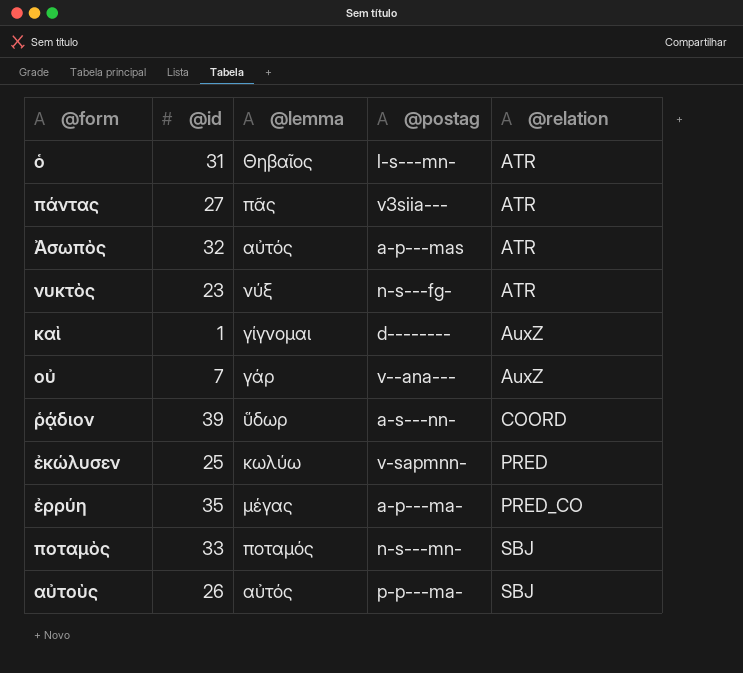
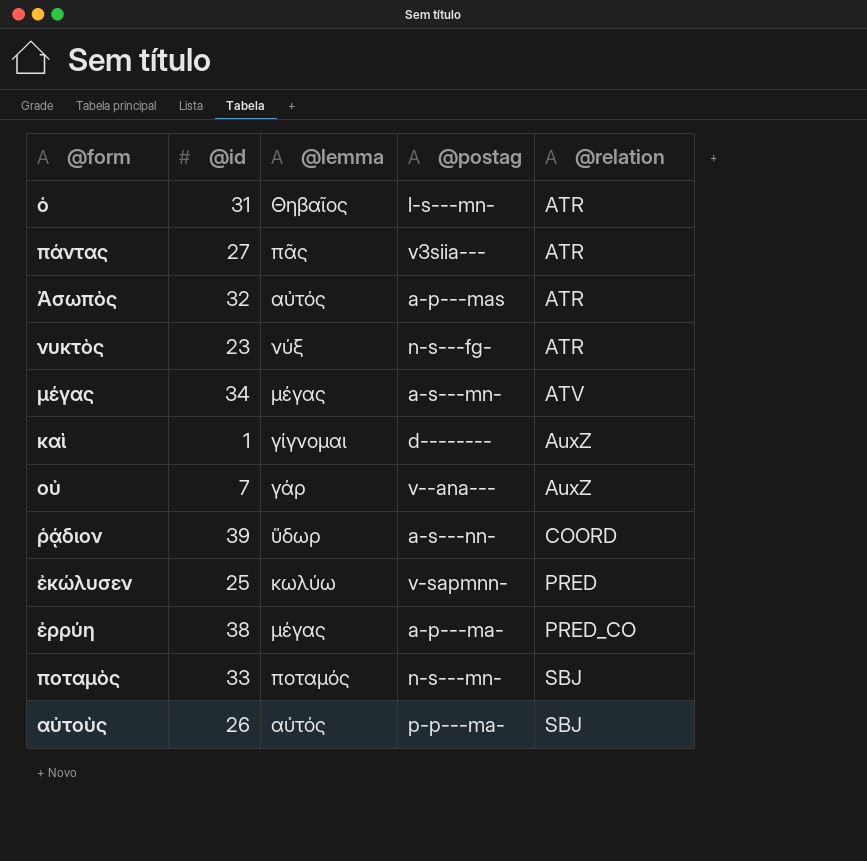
row μέγας: none -> 34 | μέγας | a-s---mn- | ATV
ἐρρύη | @id: 35 -> 38

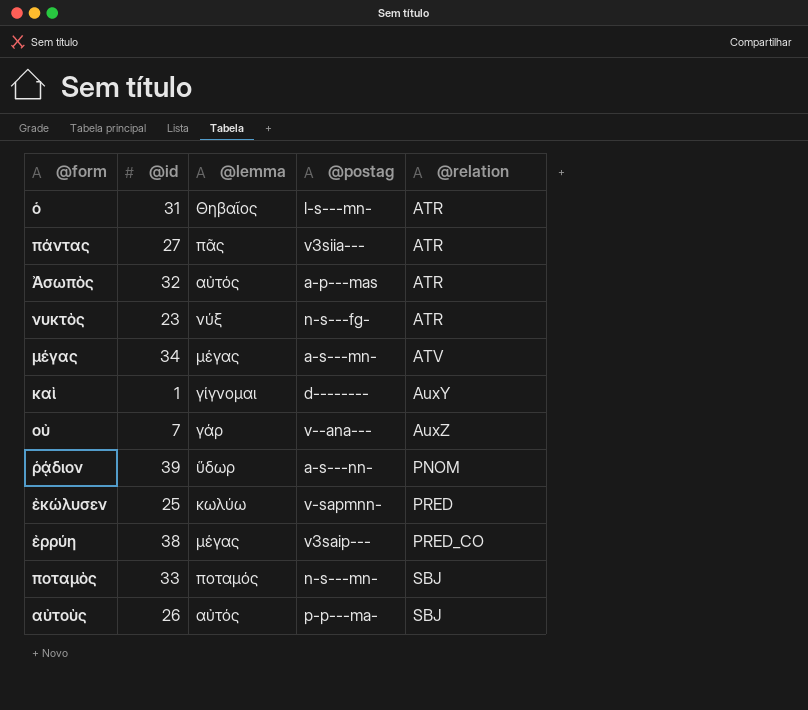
καὶ | @relation: AuxZ -> AuxY
ῥᾴδιον | @relation: COORD -> PNOM
ἐρρύη | @postag: a-p---ma- -> v3saip---

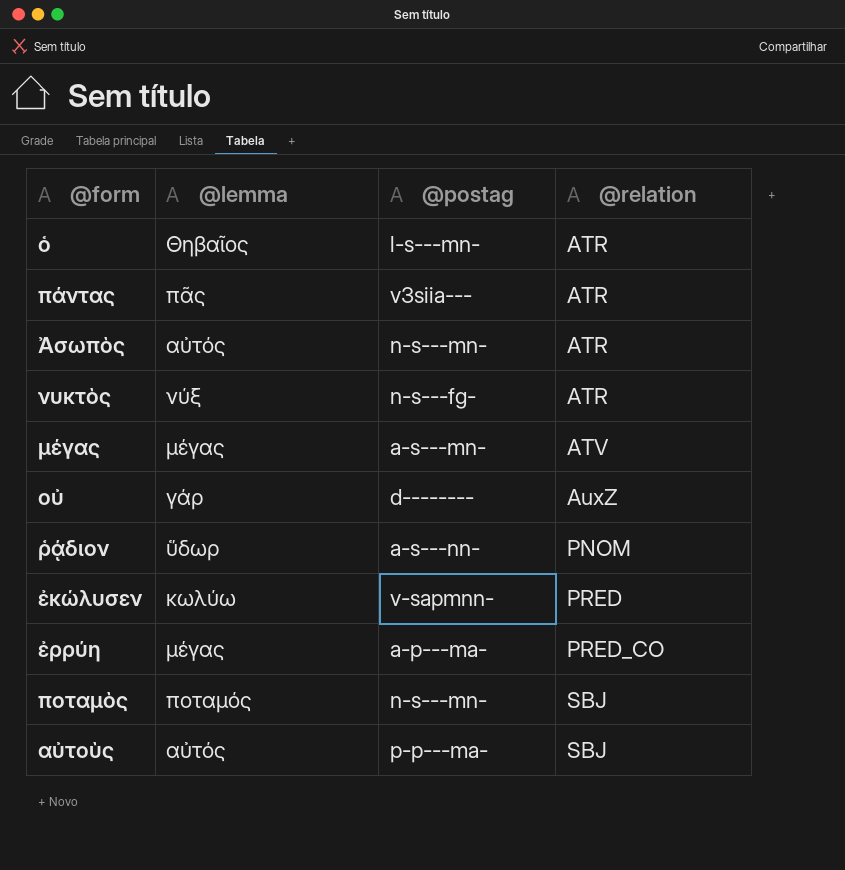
column @id | position: 2 -> none
row καὶ: 1 | γίγνομαι | d-------- | AuxY -> none
Ἀσωπὸς | @postag: a-p---mas -> n-s---mn-
οὐ | @postag: v--ana--- -> d--------
ἐρρύη | @postag: v3saip--- -> a-p---ma-

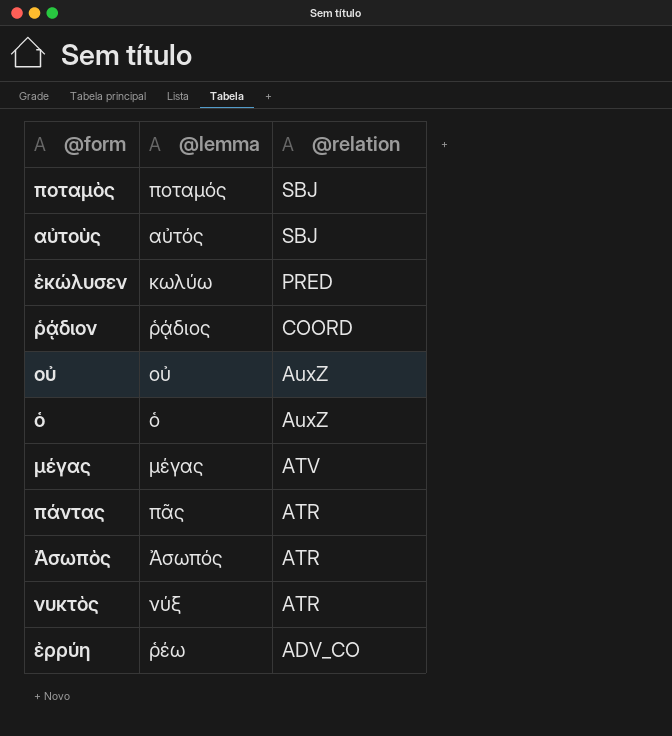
row order: @relation ascending -> @relation descending
column @postag | position: 3 -> none
ῥᾴδιον | @lemma: ὕδωρ -> ῥᾴδιος
ῥᾴδιον | @relation: PNOM -> COORD
οὐ | @lemma: γάρ -> οὐ
ὁ | @lemma: Θηβαῖος -> ὁ
ὁ | @relation: ATR -> AuxZ
Ἀσωπὸς | @lemma: αὐτός -> Ἀσωπός
ἐρρύη | @lemma: μέγας -> ῥέω
ἐρρύη | @relation: PRED_CO -> ADV_CO

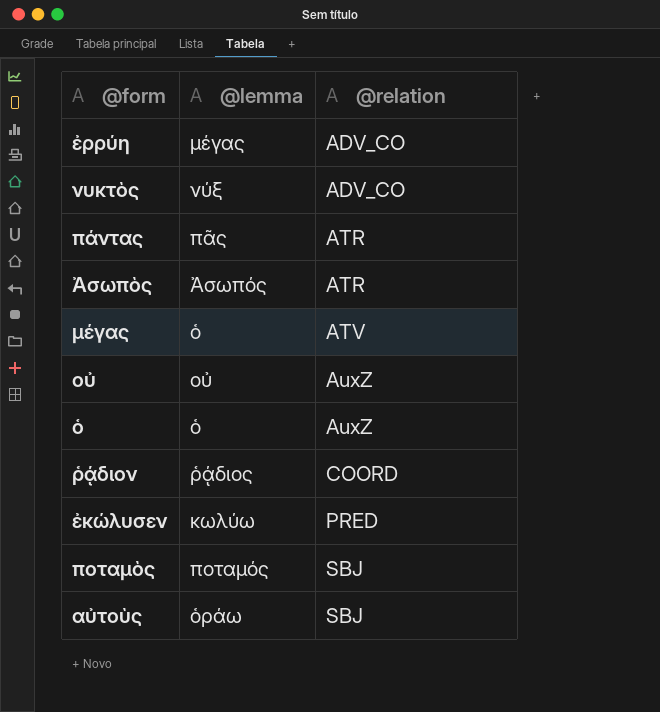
row order: @relation descending -> @relation ascending
ἐρρύη | @lemma: ῥέω -> μέγας
νυκτὸς | @relation: ATR -> ADV_CO
μέγας | @lemma: μέγας -> ὁ
αὐτοὺς | @lemma: αὐτός -> ὁράω

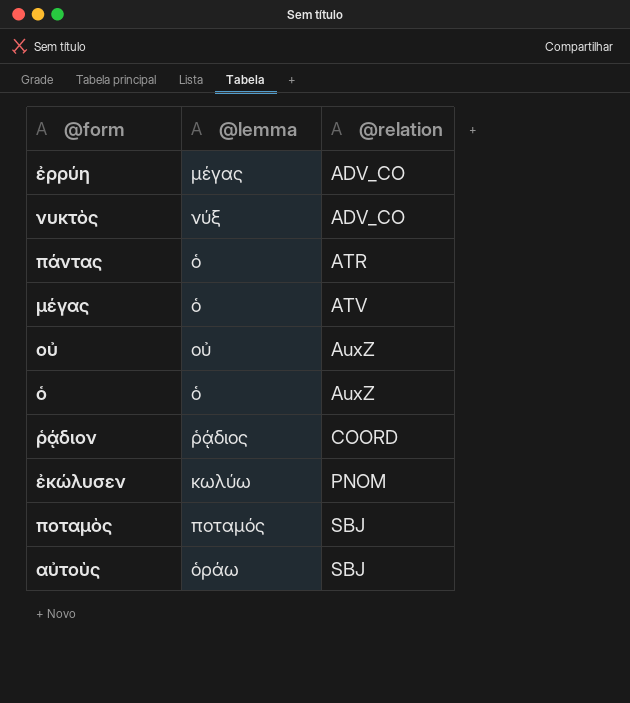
row Ἀσωπὸς: Ἀσωπός | ATR -> none
πάντας | @lemma: πᾶς -> ὁ
ἐκώλυσεν | @relation: PRED -> PNOM

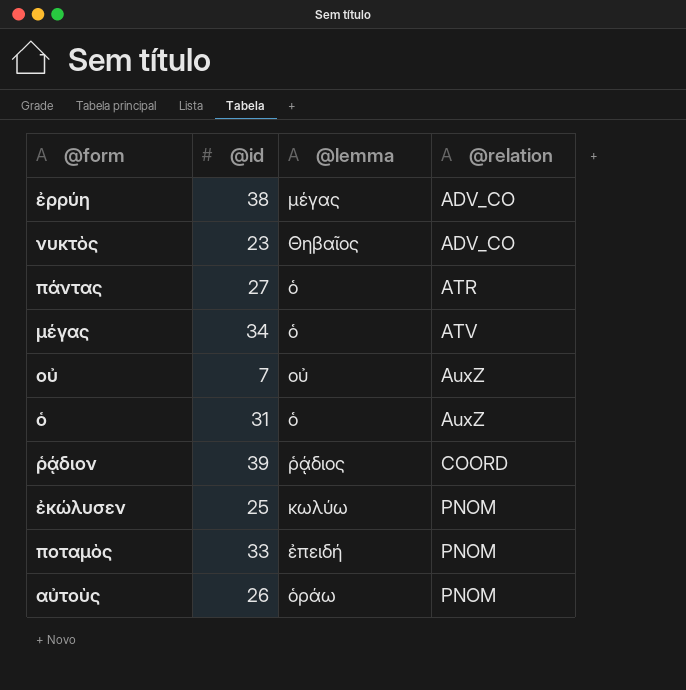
column @id | position: none -> 2
νυκτὸς | @lemma: νύξ -> Θηβαῖος
ποταμὸς | @lemma: ποταμός -> ἐπειδή
ποταμὸς | @relation: SBJ -> PNOM
αὐτοὺς | @relation: SBJ -> PNOM

